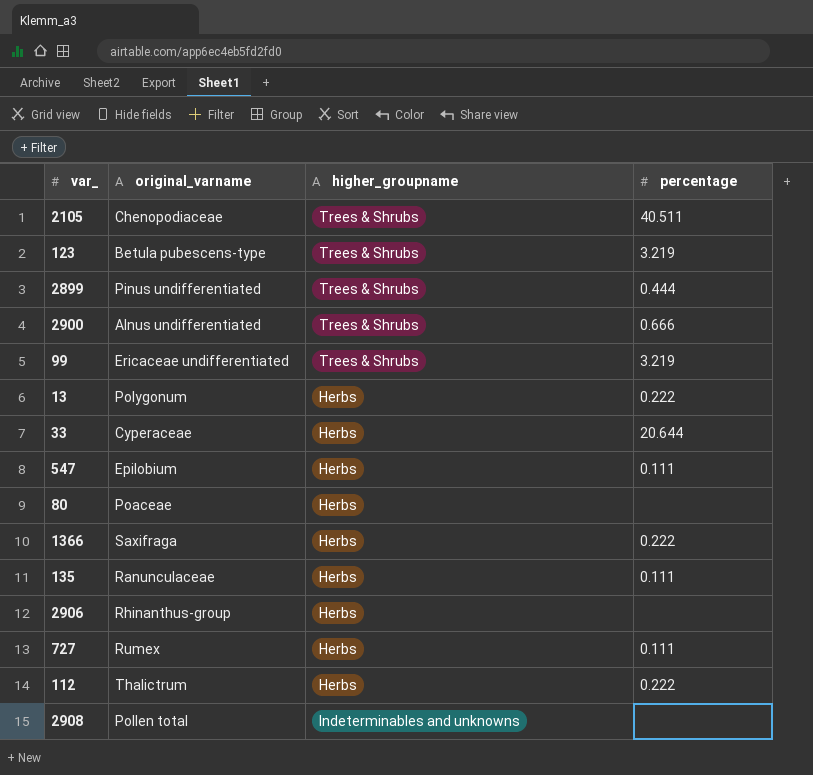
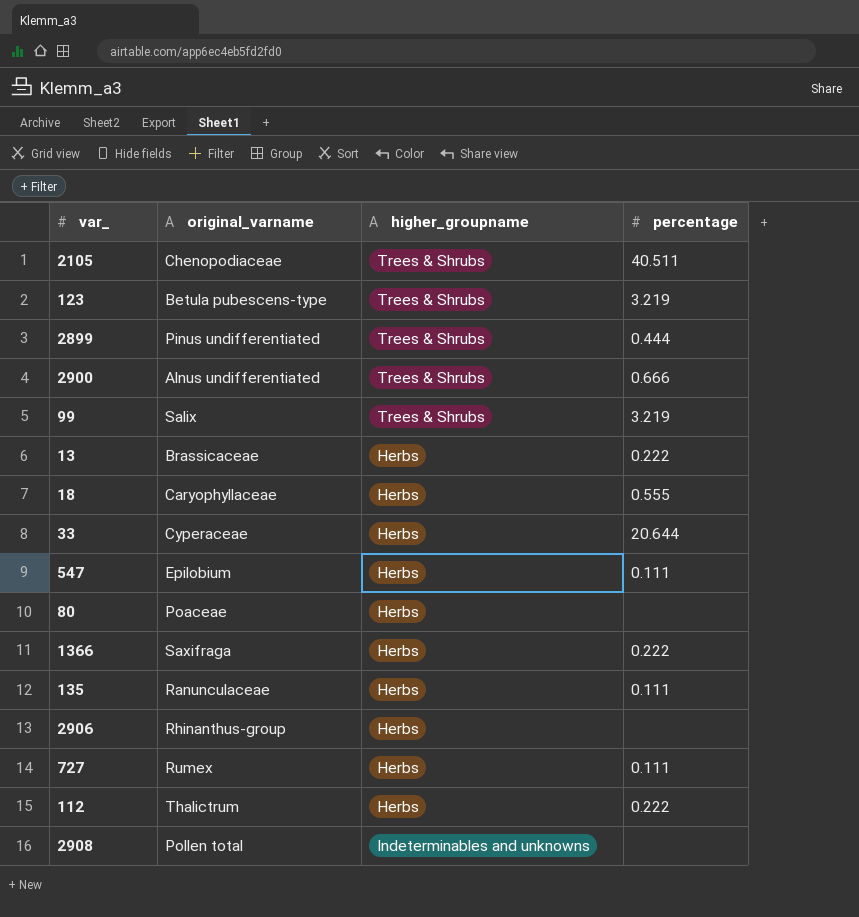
99 | original_varname: Ericaceae undifferentiated -> Salix
13 | original_varname: Polygonum -> Brassicaceae
row 18: none -> Caryophyllaceae | Herbs | 0.555

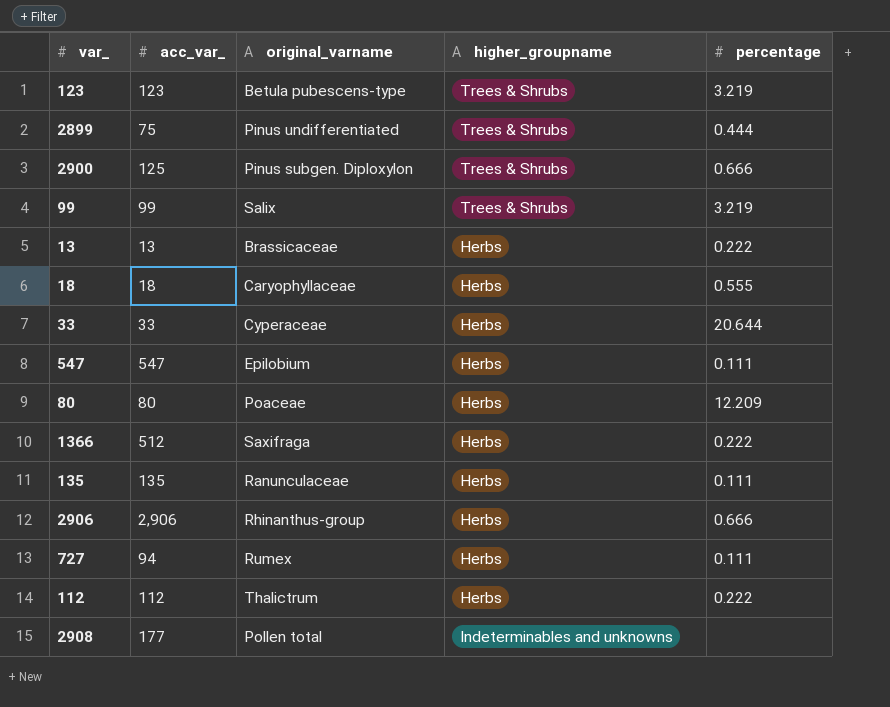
column acc_var_ | position: none -> 2
row 2105: Chenopodiaceae | Trees & Shrubs | 40.511 -> none
2900 | original_varname: Alnus undifferentiated -> Pinus subgen. Diploxylon
80 | percentage: none -> 12.209
2906 | percentage: none -> 0.666

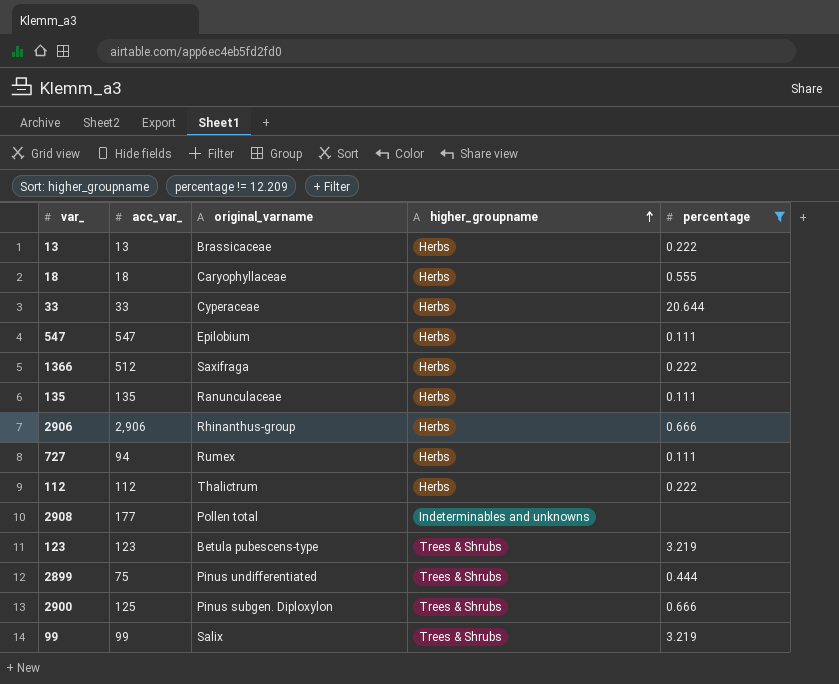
filter: none -> percentage != 12.209
row order: none -> higher_groupname ascending

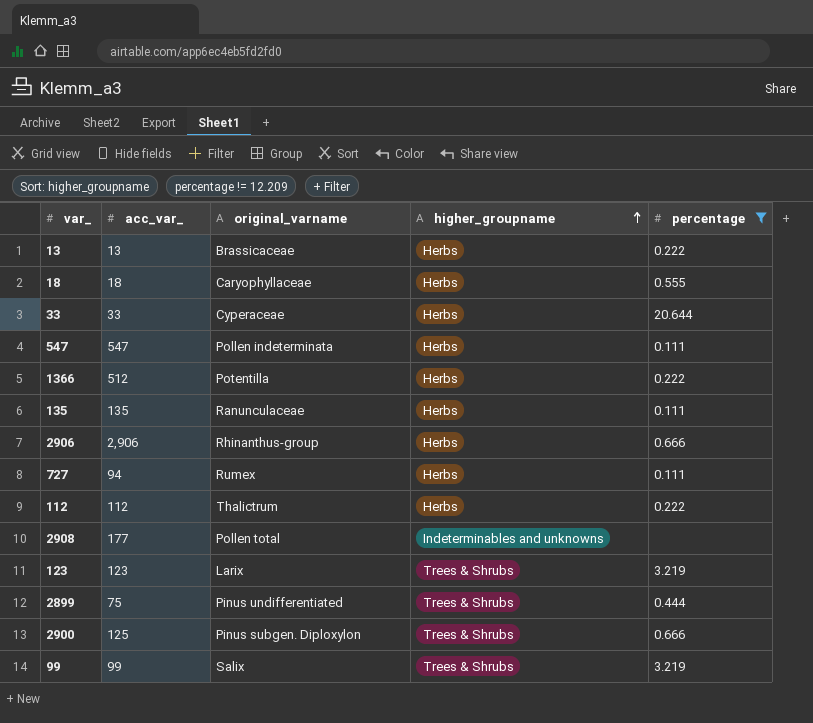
547 | original_varname: Epilobium -> Pollen indeterminata
1366 | original_varname: Saxifraga -> Potentilla
123 | original_varname: Betula pubescens-type -> Larix

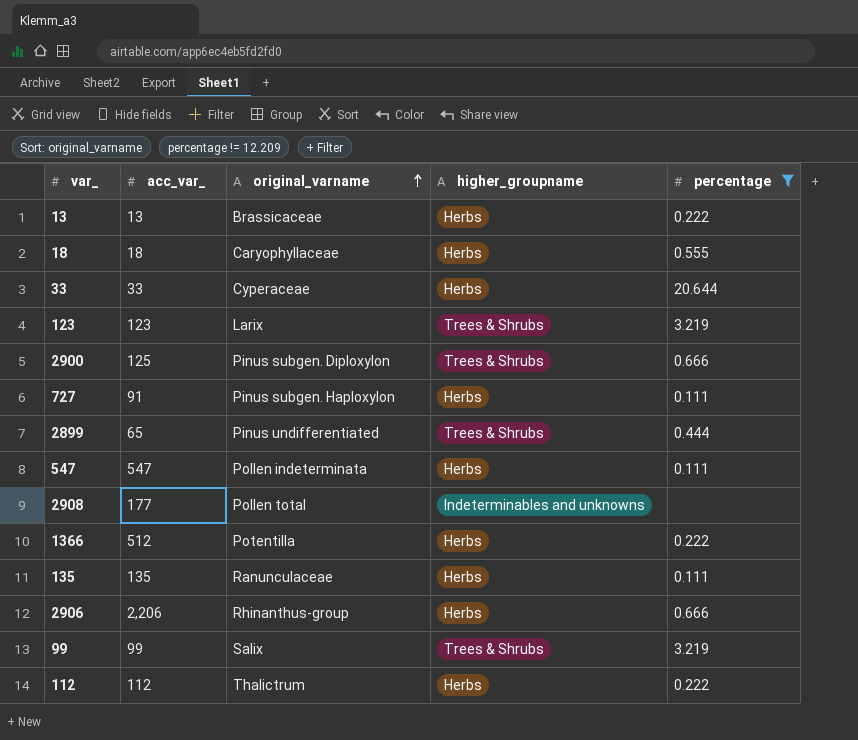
row order: higher_groupname ascending -> original_varname ascending
727 | acc_var_: 94 -> 91
727 | original_varname: Rumex -> Pinus subgen. Haploxylon
2899 | acc_var_: 75 -> 65
2906 | acc_var_: 2,906 -> 2,206

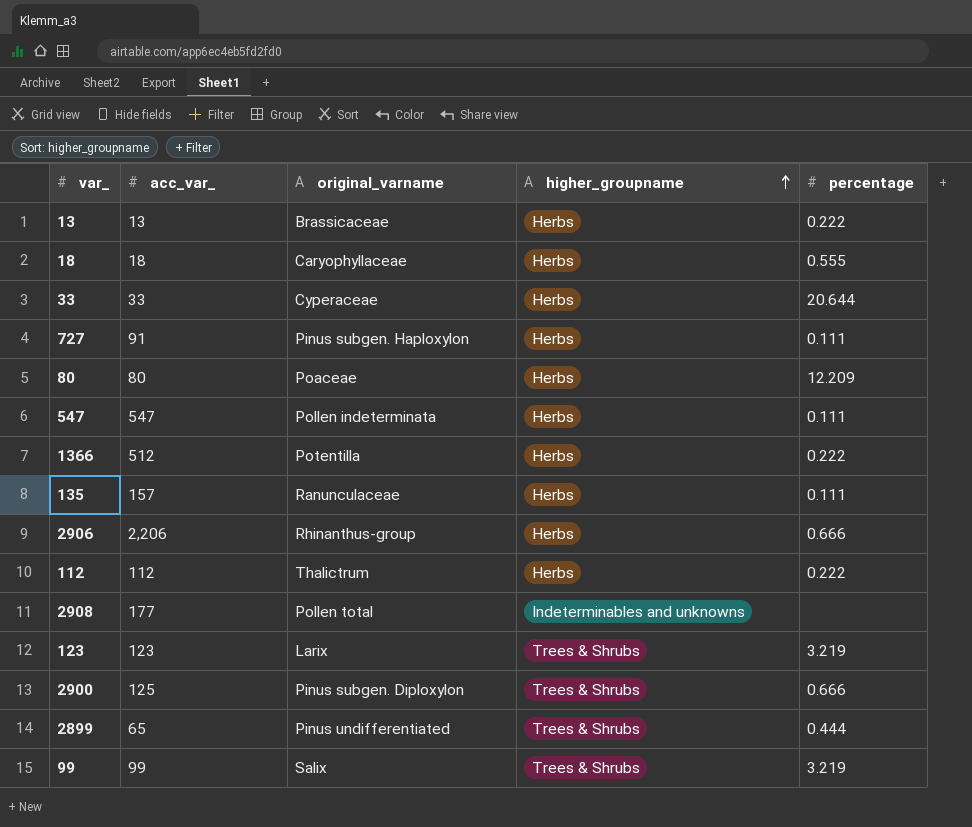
filter: percentage != 12.209 -> none
row order: original_varname ascending -> higher_groupname ascending
135 | acc_var_: 135 -> 157

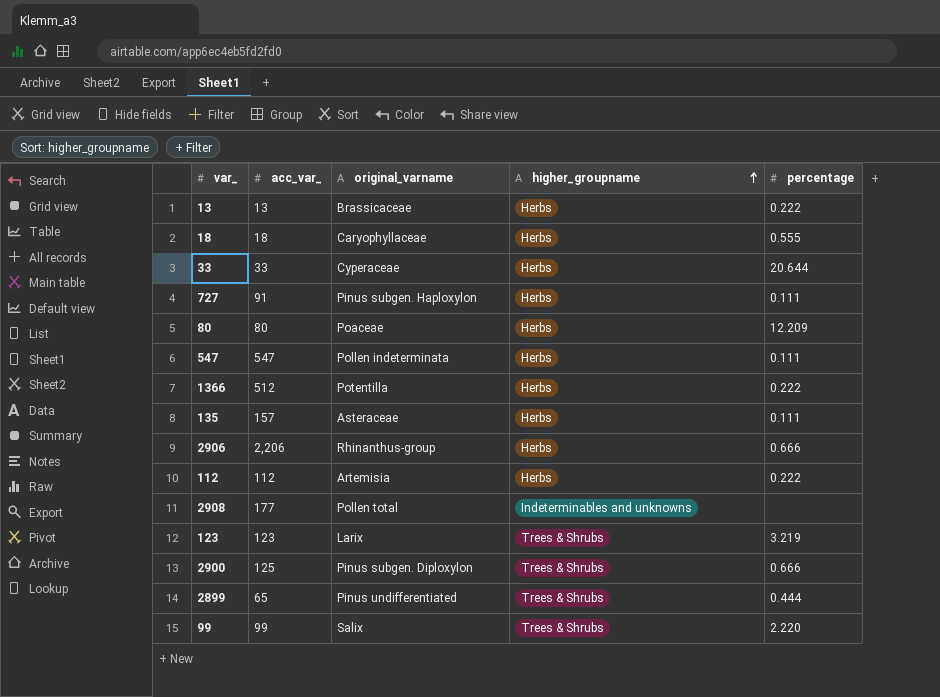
135 | original_varname: Ranunculaceae -> Asteraceae
112 | original_varname: Thalictrum -> Artemisia
99 | percentage: 3.219 -> 2.220

